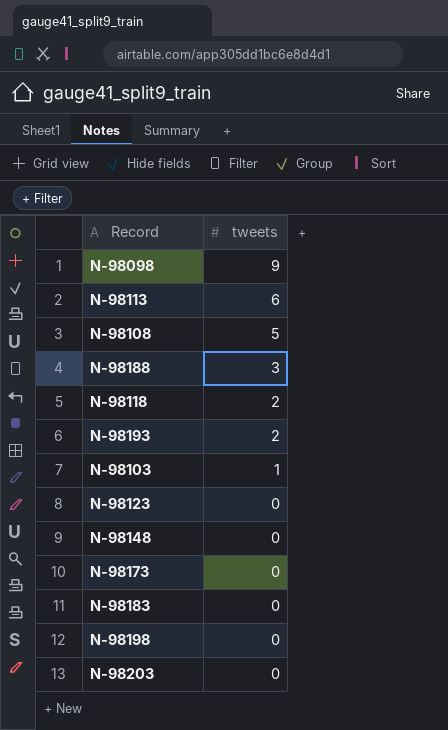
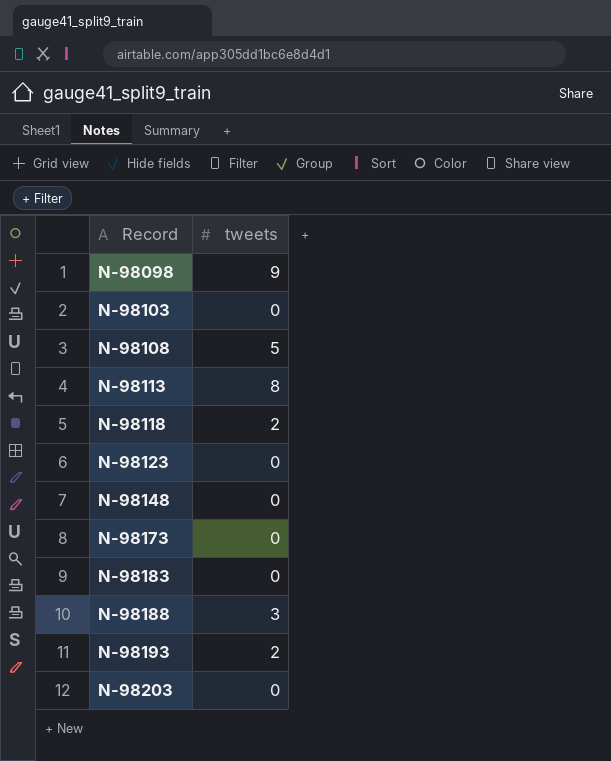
row order: tweets descending -> Record ascending
row N-98198: 0 -> none
N-98103 | tweets: 1 -> 0
N-98113 | tweets: 6 -> 8

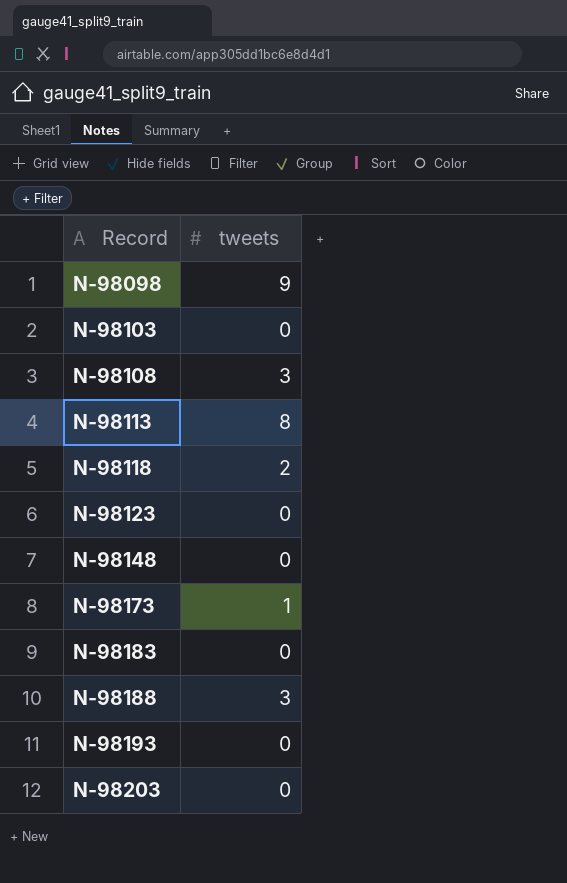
N-98108 | tweets: 5 -> 3
N-98173 | tweets: 0 -> 1
N-98193 | tweets: 2 -> 0

